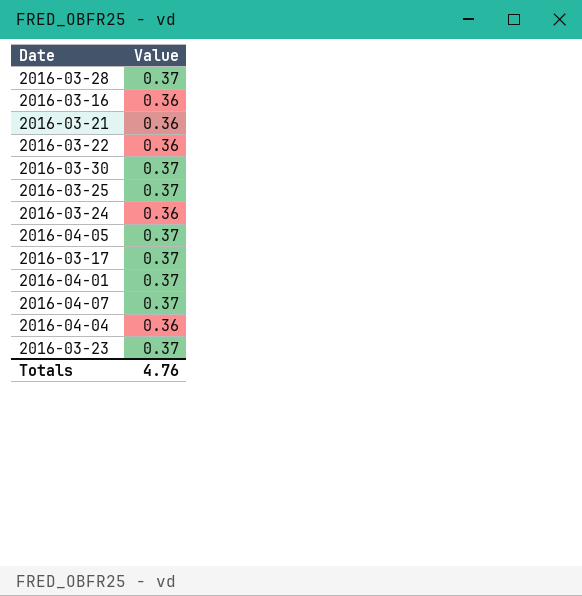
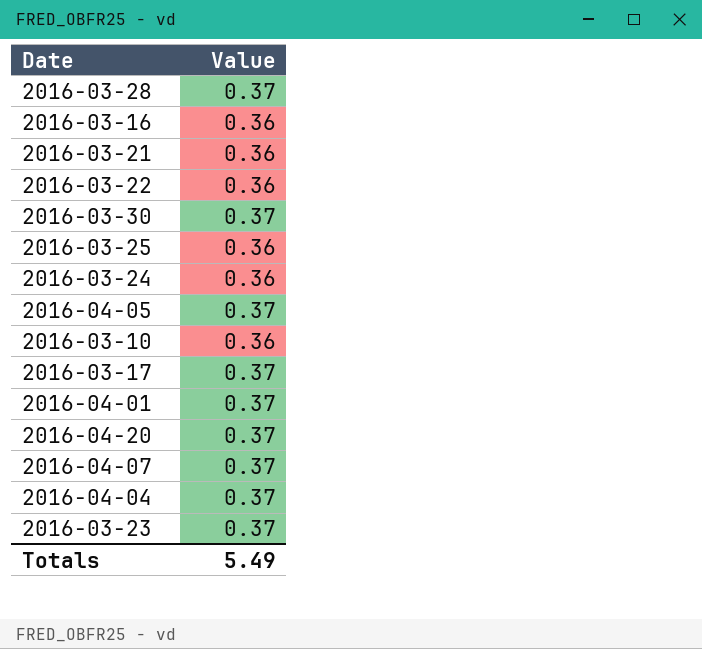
2016-03-25 | Value: 0.37 -> 0.36
row 2016-03-10: none -> 0.36
row 2016-04-20: none -> 0.37
2016-04-04 | Value: 0.36 -> 0.37
Totals | Value: 4.76 -> 5.49

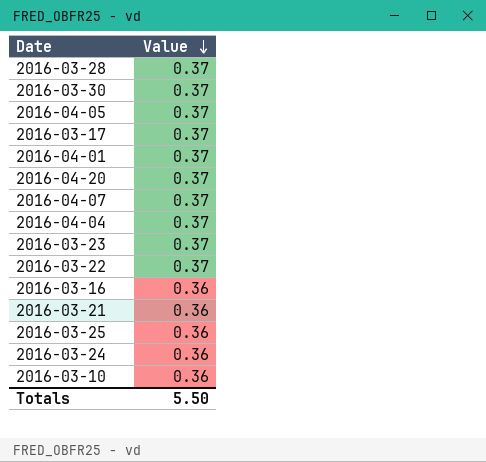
row order: none -> Value descending
2016-03-22 | Value: 0.36 -> 0.37
Totals | Value: 5.49 -> 5.50

